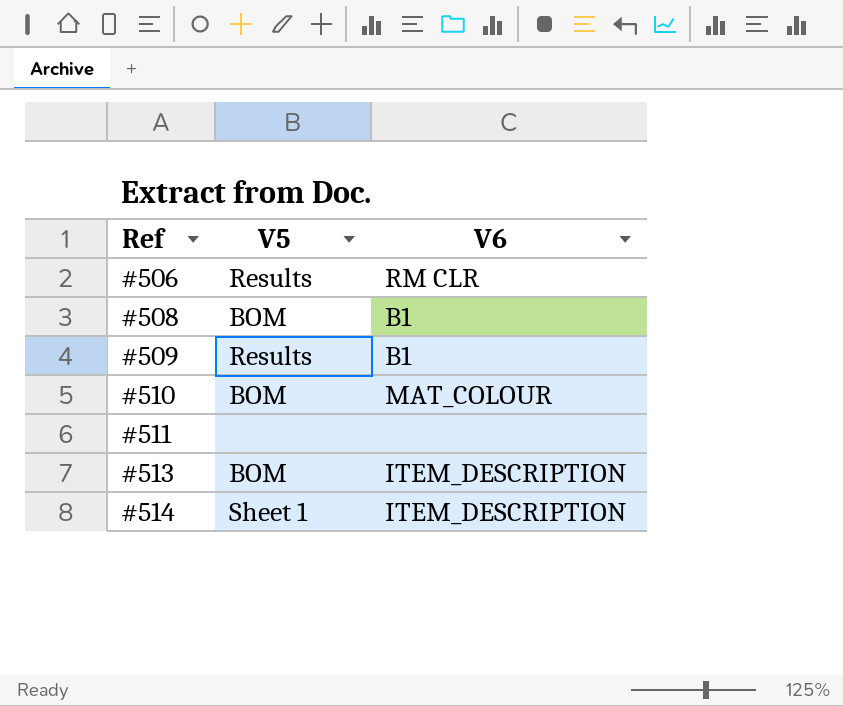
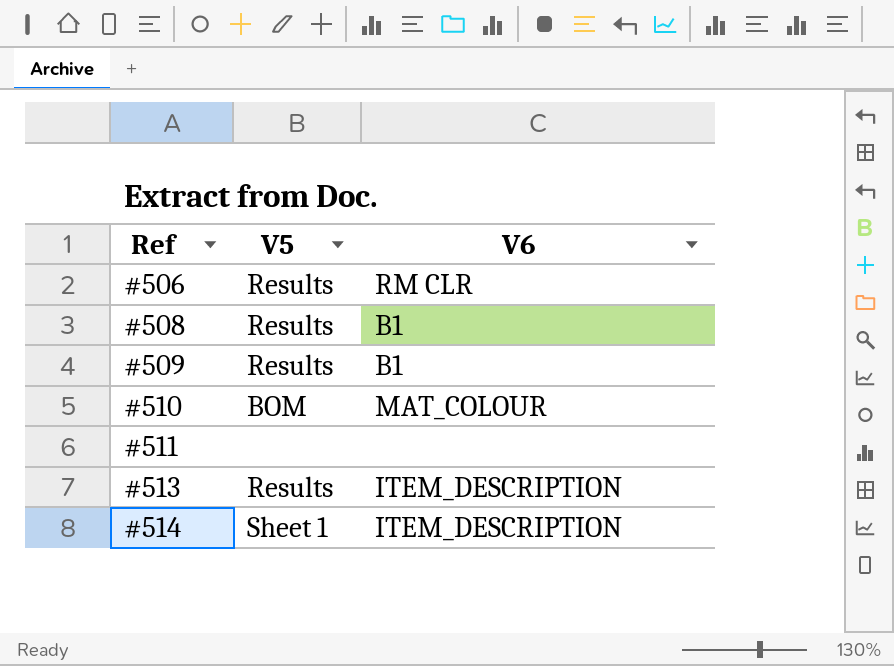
#508 | V5: BOM -> Results
#513 | V5: BOM -> Results

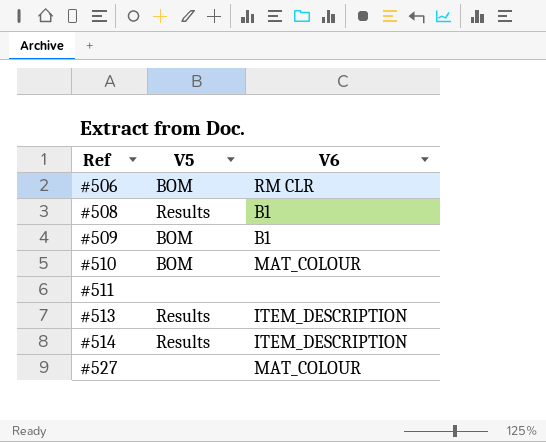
#506 | V5: Results -> BOM
#509 | V5: Results -> BOM
#514 | V5: Sheet 1 -> Results
row #527: none -> none | MAT_COLOUR

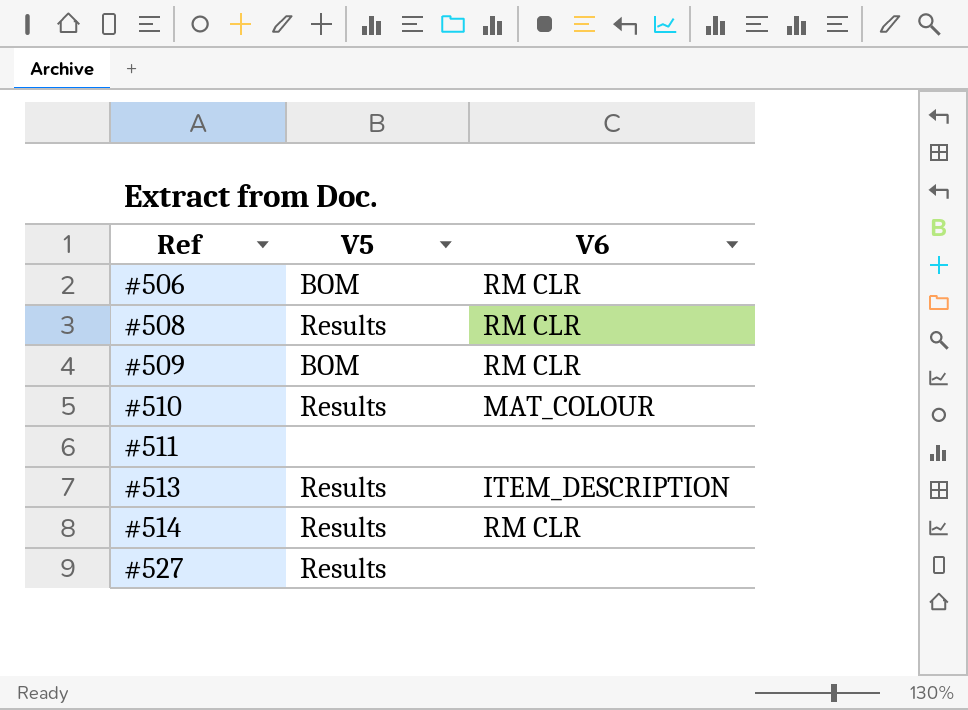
#508 | V6: B1 -> RM CLR
#509 | V6: B1 -> RM CLR
#510 | V5: BOM -> Results
#514 | V6: ITEM_DESCRIPTION -> RM CLR
#527 | V5: none -> Results
#527 | V6: MAT_COLOUR -> none

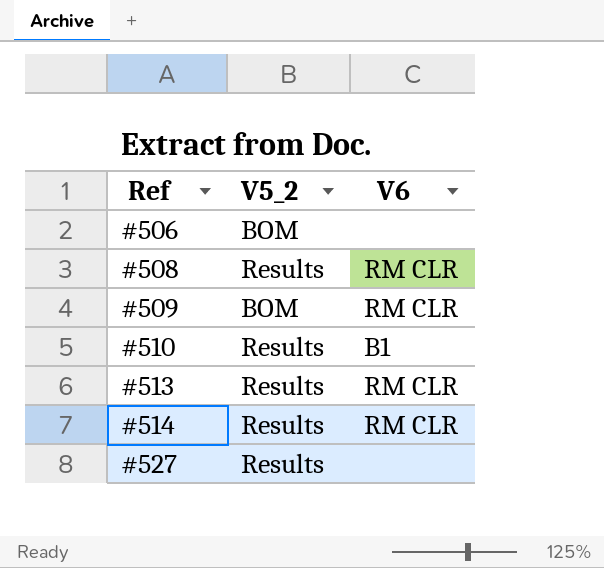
column name: V5 -> V5_2
row #511: none | none -> none
#506 | V6: RM CLR -> none
#510 | V6: MAT_COLOUR -> B1
#513 | V6: ITEM_DESCRIPTION -> RM CLR

